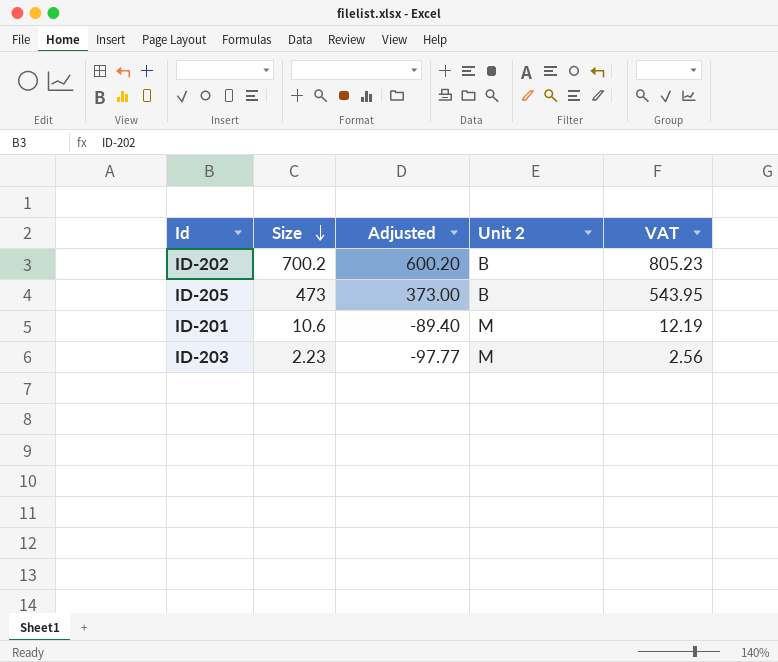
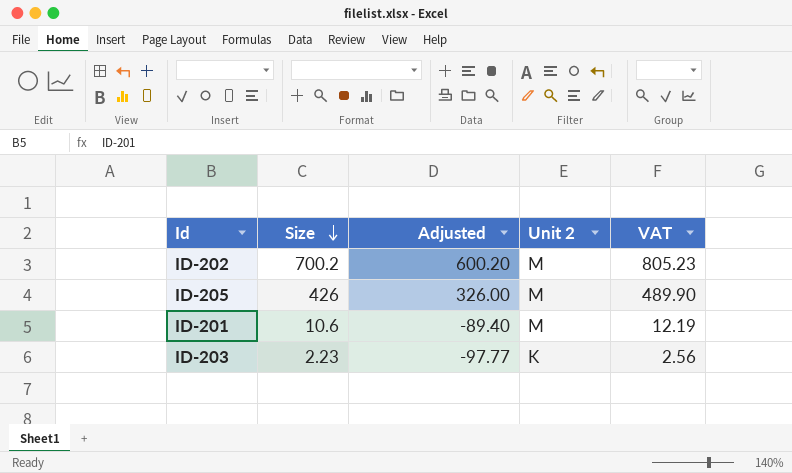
ID-202 | Unit 2: B -> M
ID-205 | Size: 473 -> 426
ID-205 | Adjusted: 373.00 -> 326.00
ID-205 | Unit 2: B -> M
ID-205 | VAT: 543.95 -> 489.90
ID-203 | Unit 2: M -> K

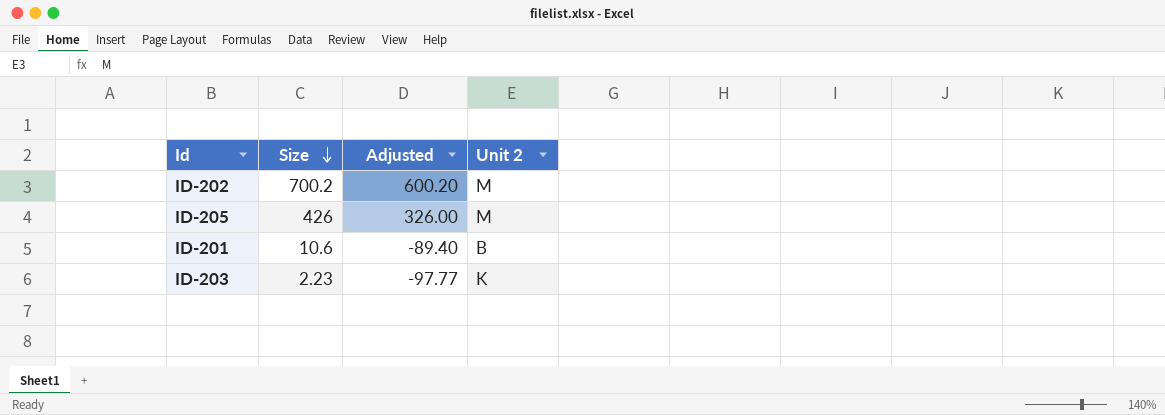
column VAT | formula: [Size] * 1.15 -> none
ID-201 | Unit 2: M -> B

